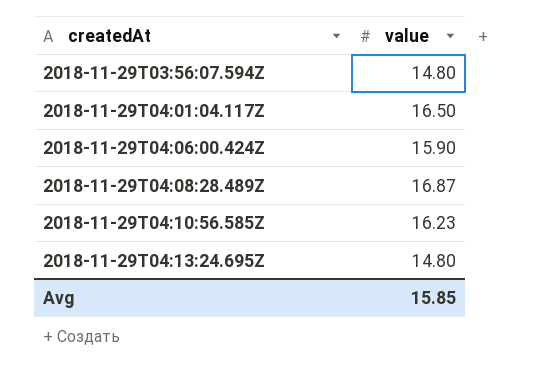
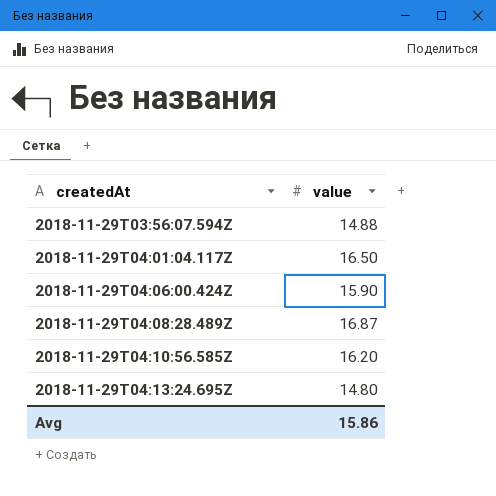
2018-11-29T03:56:07.594Z | value: 14.80 -> 14.88
2018-11-29T04:10:56.585Z | value: 16.23 -> 16.20
Avg | value: 15.85 -> 15.86

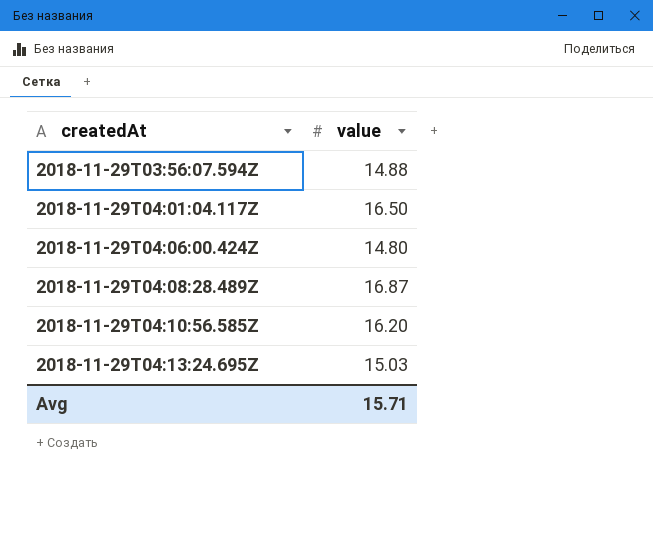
2018-11-29T04:06:00.424Z | value: 15.90 -> 14.80
2018-11-29T04:13:24.695Z | value: 14.80 -> 15.03
Avg | value: 15.86 -> 15.71

